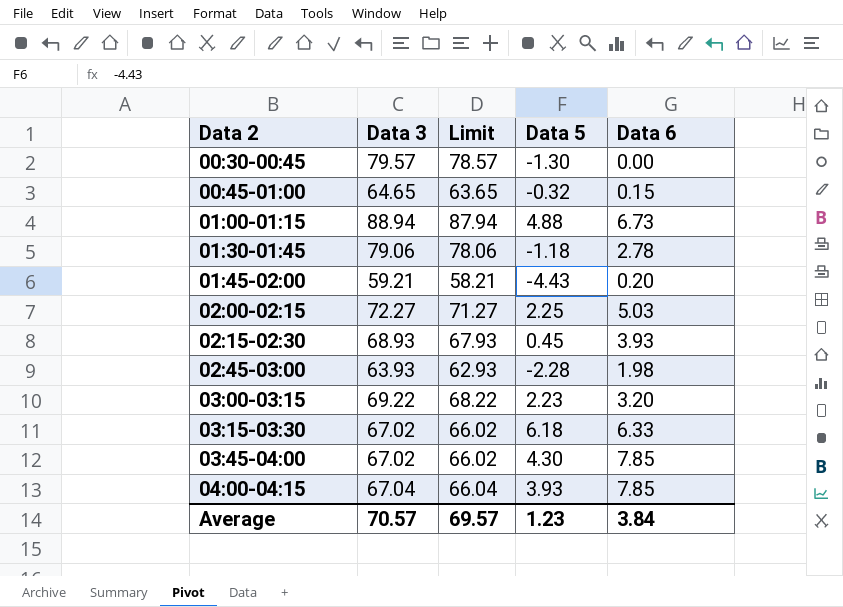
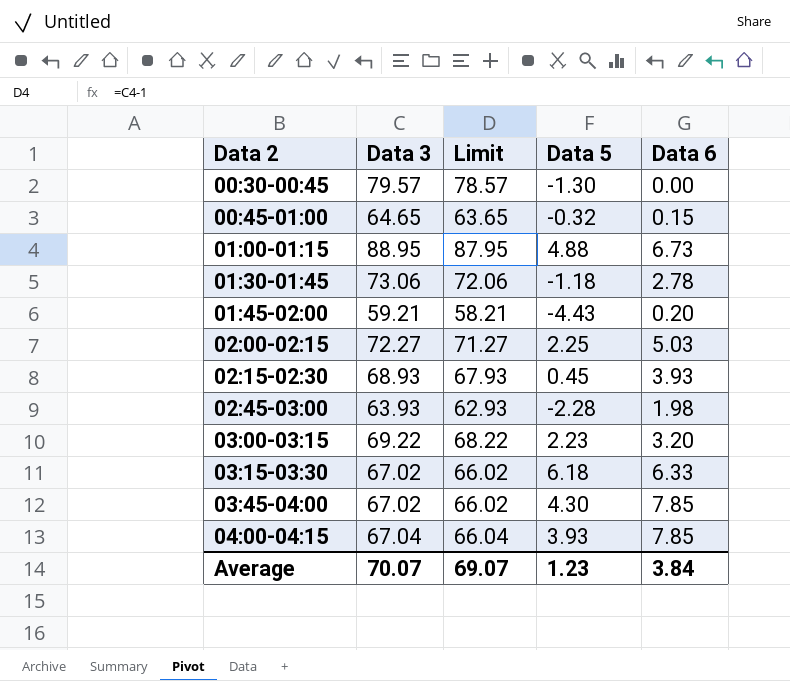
01:00-01:15 | Data 3: 88.94 -> 88.95
01:00-01:15 | Limit: 87.94 -> 87.95
01:30-01:45 | Data 3: 79.06 -> 73.06
01:30-01:45 | Limit: 78.06 -> 72.06
Average | Data 3: 70.57 -> 70.07
Average | Limit: 69.57 -> 69.07

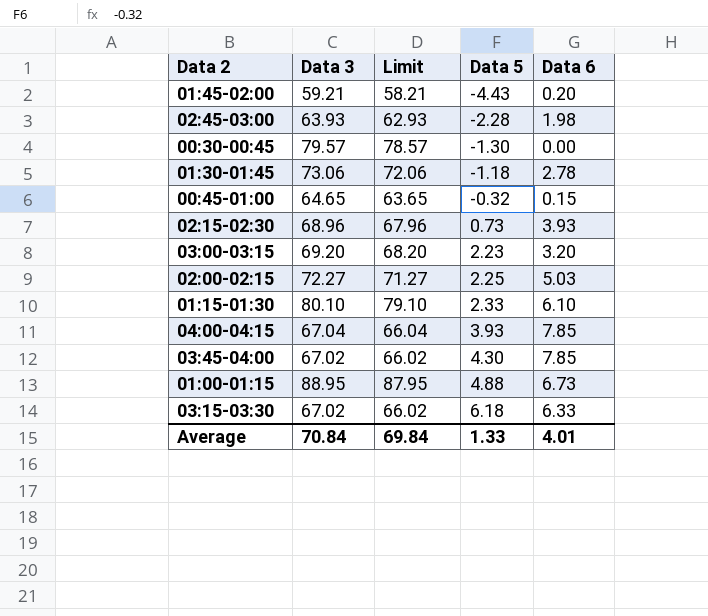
row order: Data 2 ascending -> Data 5 ascending
02:15-02:30 | Data 3: 68.93 -> 68.96
02:15-02:30 | Limit: 67.93 -> 67.96
02:15-02:30 | Data 5: 0.45 -> 0.73
03:00-03:15 | Data 3: 69.22 -> 69.20
03:00-03:15 | Limit: 68.22 -> 68.20
row 01:15-01:30: none -> 80.10 | 79.10 | 2.33 | 6.10
Average | Data 3: 70.07 -> 70.84
Average | Limit: 69.07 -> 69.84
Average | Data 5: 1.23 -> 1.33
Average | Data 6: 3.84 -> 4.01

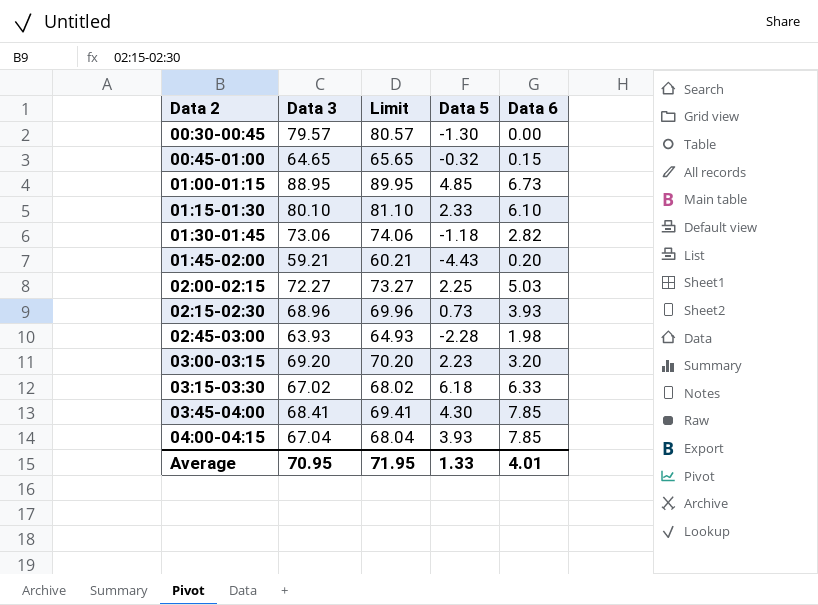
row order: Data 5 ascending -> Data 2 ascending
column Limit | formula: [Data 3] - 1 -> [Data 3] + 1
01:00-01:15 | Data 5: 4.88 -> 4.85
01:30-01:45 | Data 6: 2.78 -> 2.82
03:45-04:00 | Data 3: 67.02 -> 68.41
Average | Data 3: 70.84 -> 70.95
Average | Limit: 69.84 -> 71.95

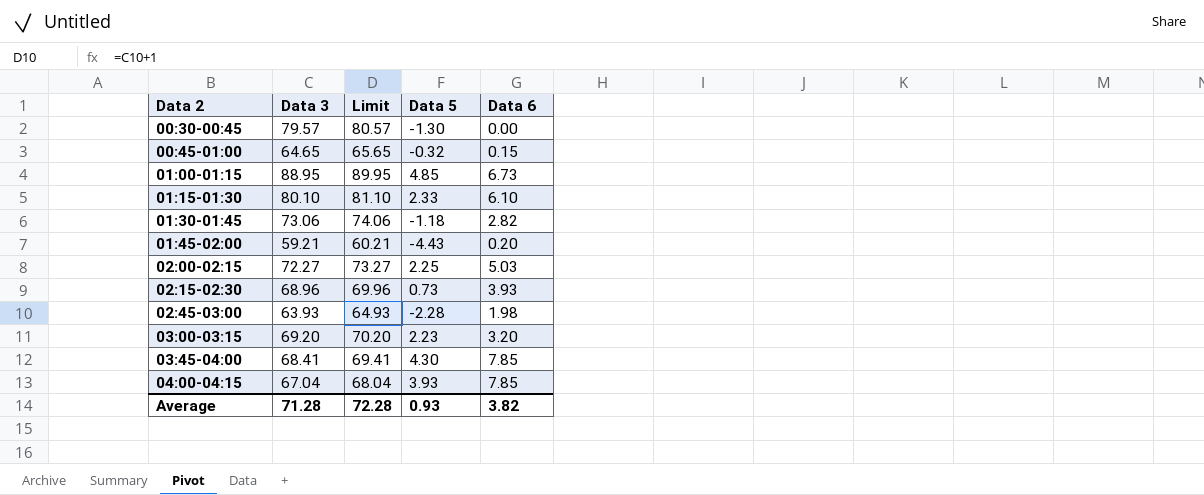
row 03:15-03:30: 67.02 | 68.02 | 6.18 | 6.33 -> none
Average | Data 3: 70.95 -> 71.28
Average | Limit: 71.95 -> 72.28
Average | Data 5: 1.33 -> 0.93
Average | Data 6: 4.01 -> 3.82

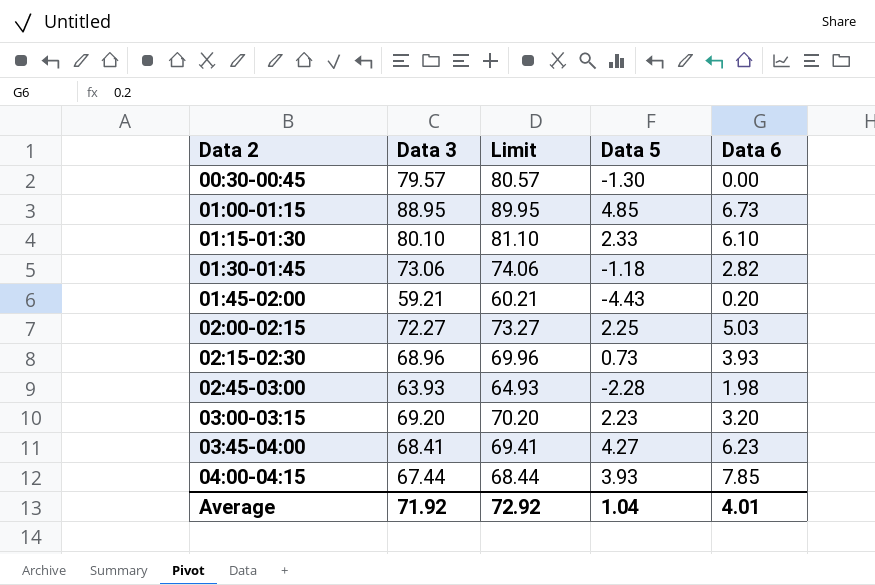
row 00:45-01:00: 64.65 | 65.65 | -0.32 | 0.15 -> none
03:45-04:00 | Data 5: 4.30 -> 4.27
03:45-04:00 | Data 6: 7.85 -> 6.23
04:00-04:15 | Data 3: 67.04 -> 67.44
04:00-04:15 | Limit: 68.04 -> 68.44
Average | Data 3: 71.28 -> 71.92
Average | Limit: 72.28 -> 72.92
Average | Data 5: 0.93 -> 1.04
Average | Data 6: 3.82 -> 4.01

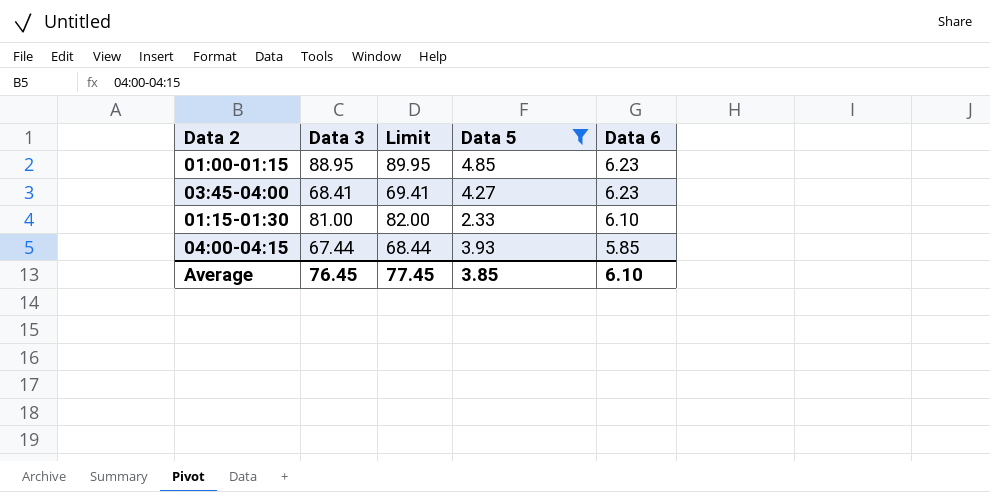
filter: none -> Data 5 >= 2.33
row order: Data 2 ascending -> Data 6 descending
01:00-01:15 | Data 6: 6.73 -> 6.23
01:15-01:30 | Data 3: 80.10 -> 81.00
01:15-01:30 | Limit: 81.10 -> 82.00
04:00-04:15 | Data 6: 7.85 -> 5.85
Average | Data 3: 71.92 -> 76.45
Average | Limit: 72.92 -> 77.45
Average | Data 5: 1.04 -> 3.85
Average | Data 6: 4.01 -> 6.10

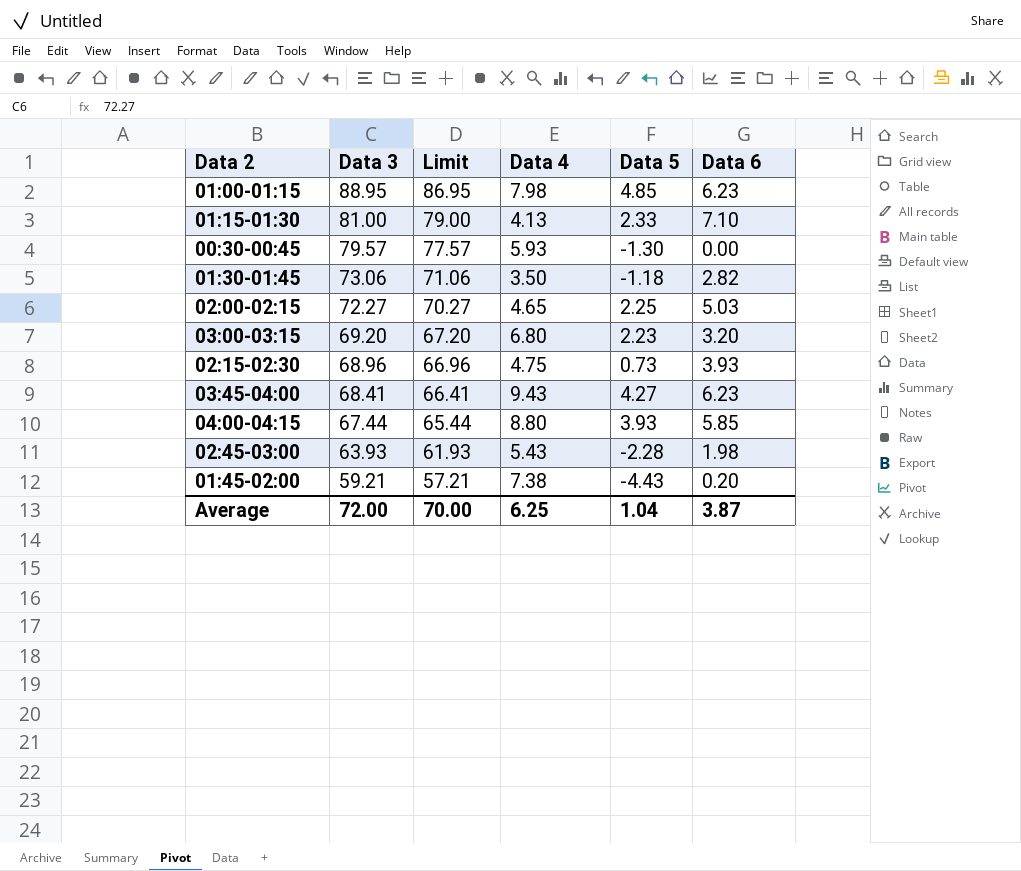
filter: Data 5 >= 2.33 -> none
row order: Data 6 descending -> Data 3 descending
column Limit | formula: [Data 3] + 1 -> [Data 3] - 2
column Data 4 | position: none -> 4
01:15-01:30 | Data 6: 6.10 -> 7.10
Average | Data 3: 76.45 -> 72.00
Average | Limit: 77.45 -> 70.00
Average | Data 5: 3.85 -> 1.04
Average | Data 6: 6.10 -> 3.87

